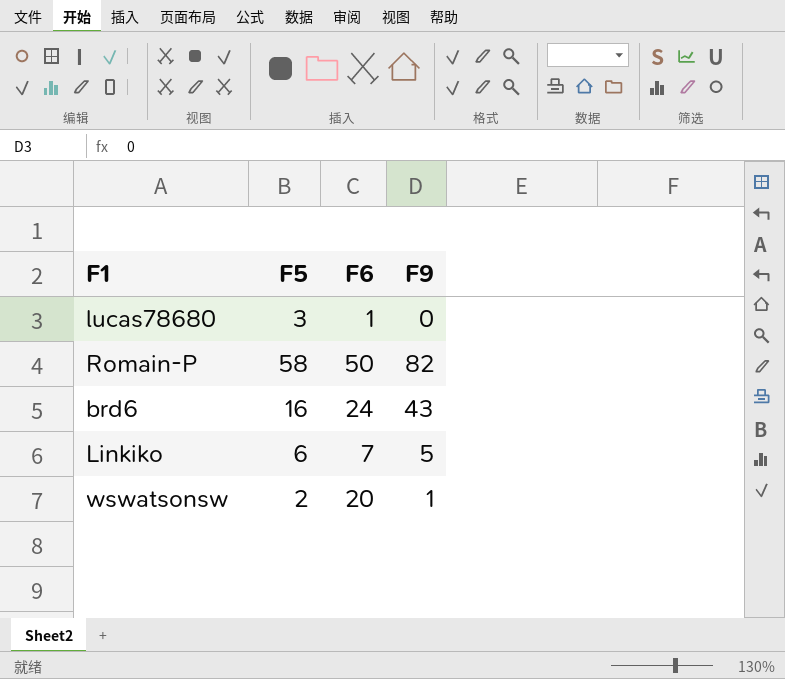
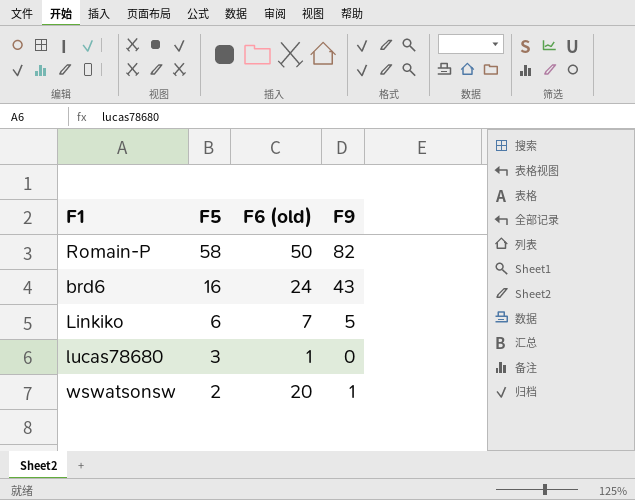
row order: none -> F5 descending
column name: F6 -> F6 (old)

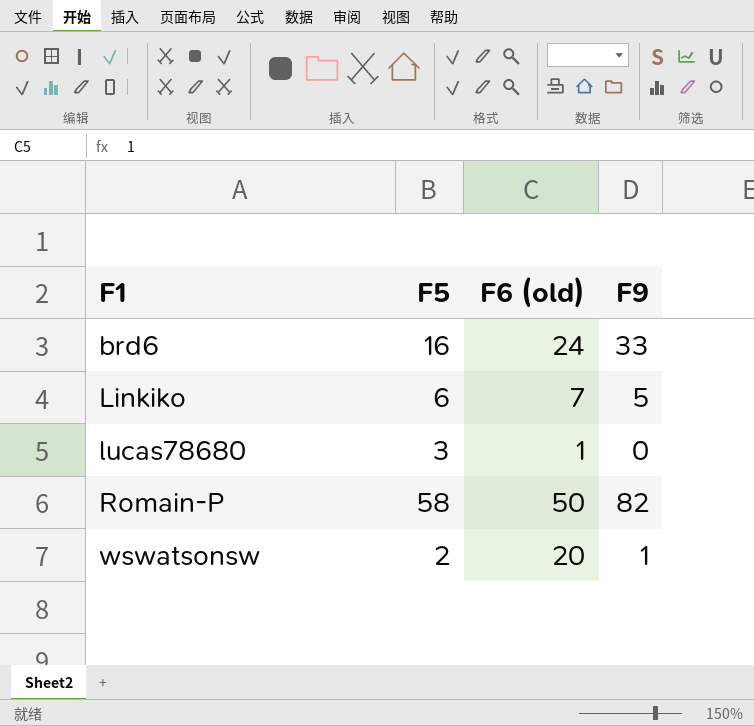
row order: F5 descending -> F1 ascending
brd6 | F9: 43 -> 33

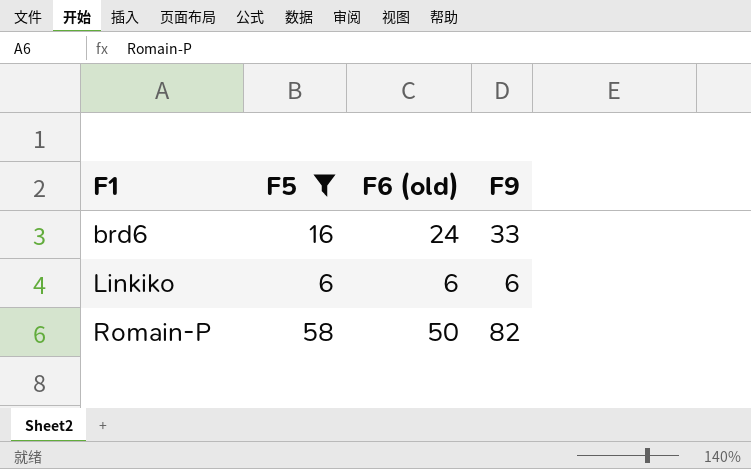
filter: none -> F5 >= 6
Linkiko | F6 (old): 7 -> 6
Linkiko | F9: 5 -> 6

